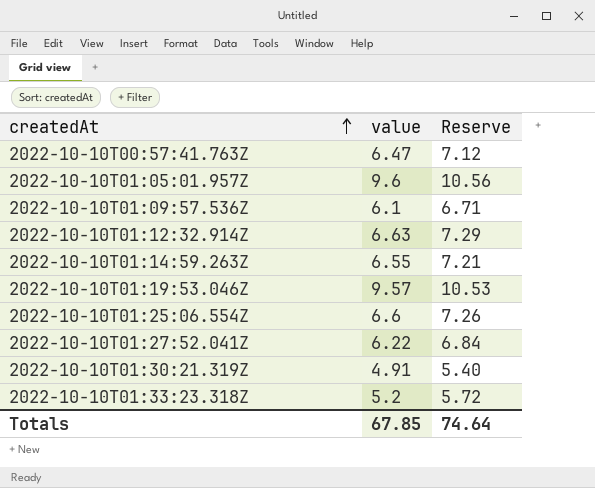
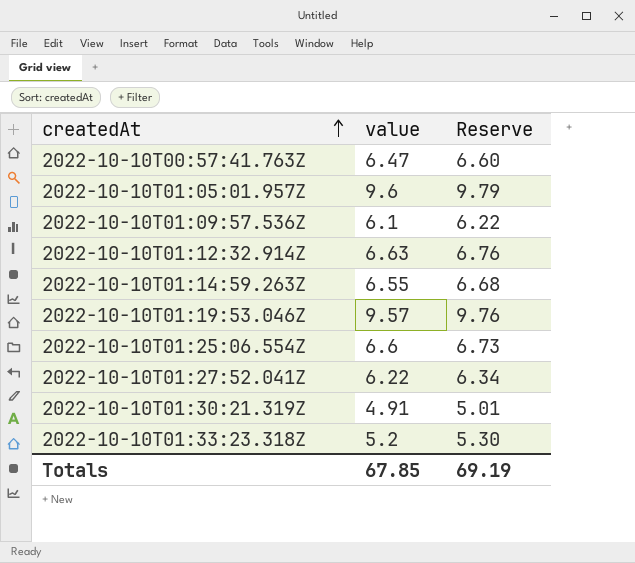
column Reserve | formula: [value] * 1.1 -> [value] * 1.02
Totals | Reserve: 74.64 -> 69.19

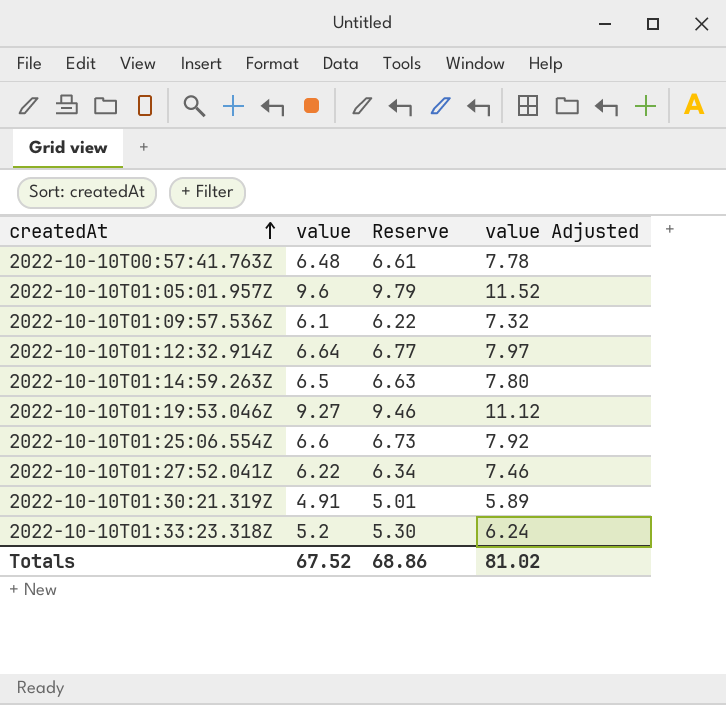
column value Adjusted | formula: none -> [value] * 1.2
2022-10-10T00:57:41.763Z | value: 6.47 -> 6.48
2022-10-10T00:57:41.763Z | Reserve: 6.60 -> 6.61
2022-10-10T01:12:32.914Z | value: 6.63 -> 6.64
2022-10-10T01:12:32.914Z | Reserve: 6.76 -> 6.77
2022-10-10T01:14:59.263Z | value: 6.55 -> 6.5
2022-10-10T01:14:59.263Z | Reserve: 6.68 -> 6.63
2022-10-10T01:19:53.046Z | value: 9.57 -> 9.27
2022-10-10T01:19:53.046Z | Reserve: 9.76 -> 9.46
Totals | value: 67.85 -> 67.52
Totals | Reserve: 69.19 -> 68.86

